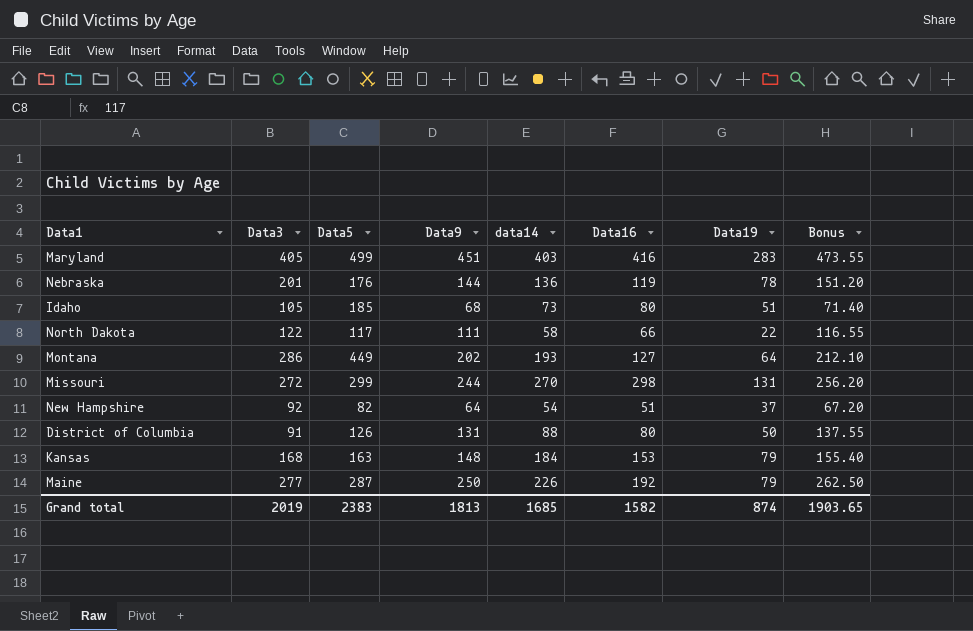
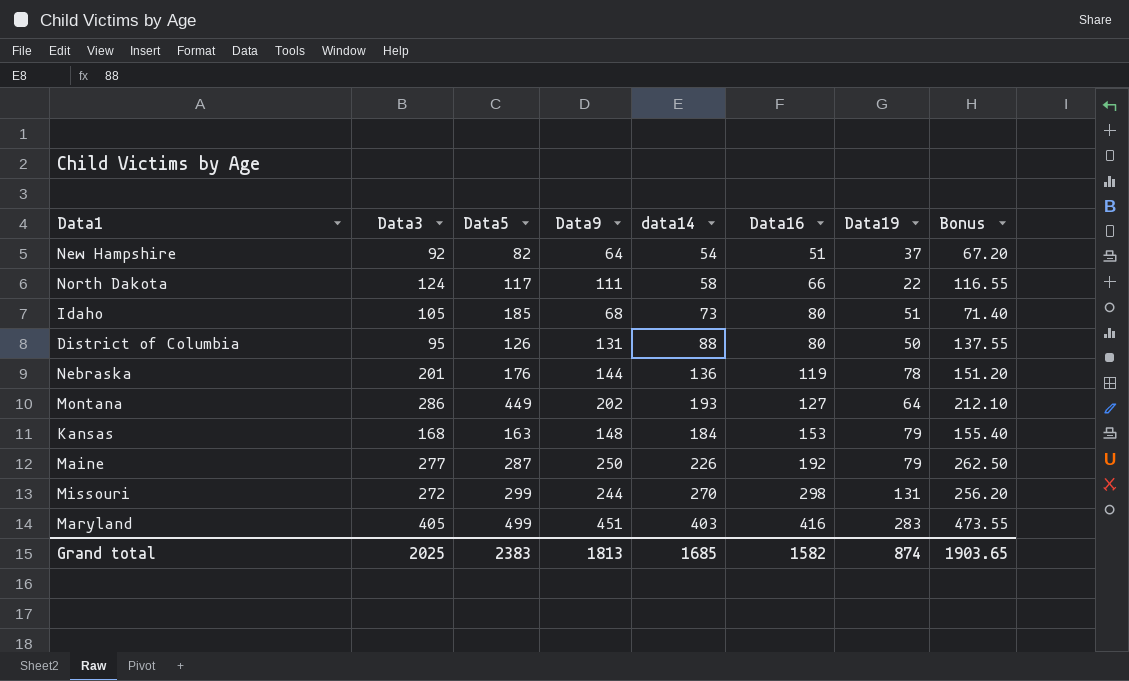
row order: none -> Data16 ascending
North Dakota | Data3: 122 -> 124
District of Columbia | Data3: 91 -> 95
Grand total | Data3: 2019 -> 2025

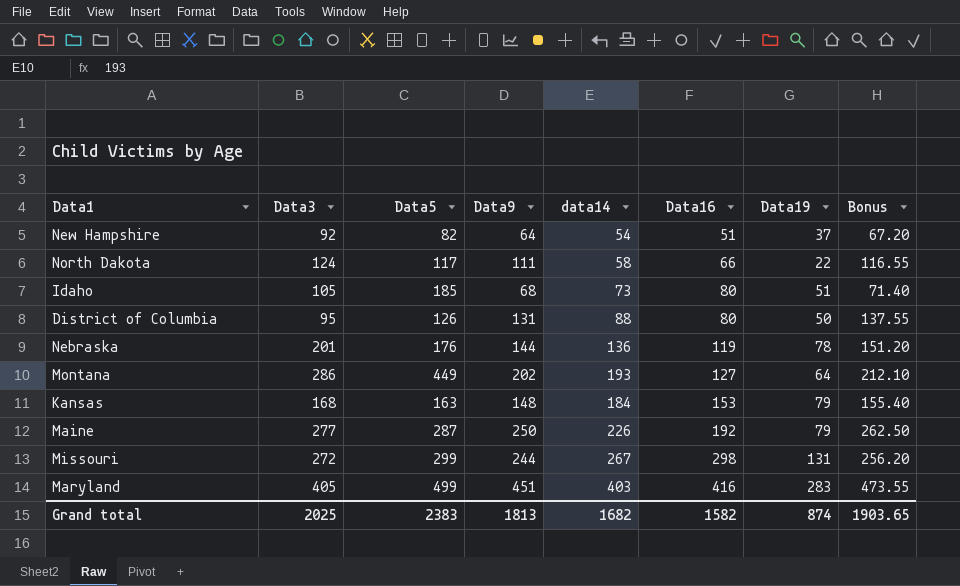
Missouri | data14: 270 -> 267
Grand total | data14: 1685 -> 1682

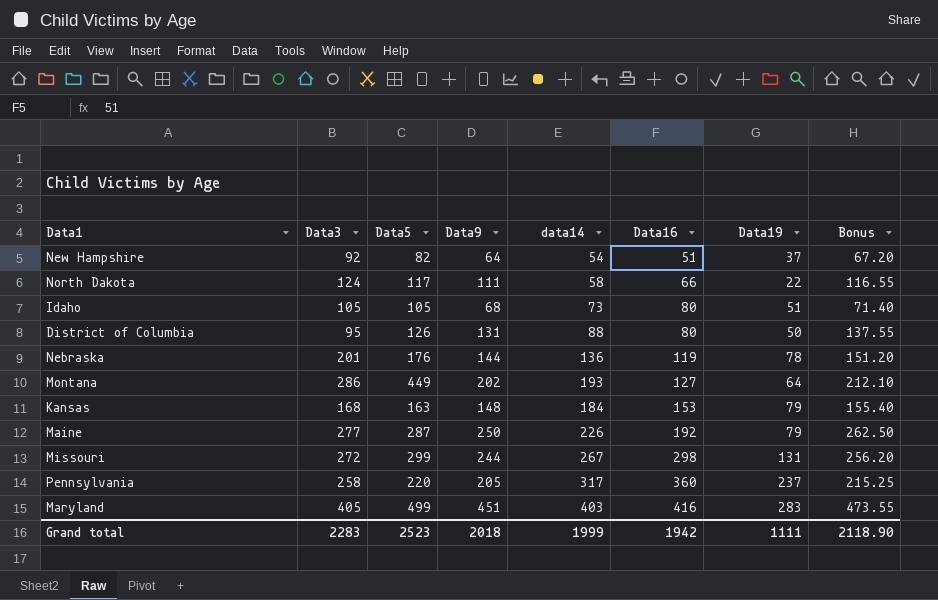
Idaho | Data5: 185 -> 105
row Pennsylvania: none -> 258 | 220 | 205 | 317 | 360 | 237 | 215.25
Grand total | Data3: 2025 -> 2283
Grand total | Data5: 2383 -> 2523
Grand total | Data9: 1813 -> 2018
Grand total | data14: 1682 -> 1999
Grand total | Data16: 1582 -> 1942
Grand total | Data19: 874 -> 1111
Grand total | Bonus: 1903.65 -> 2118.90

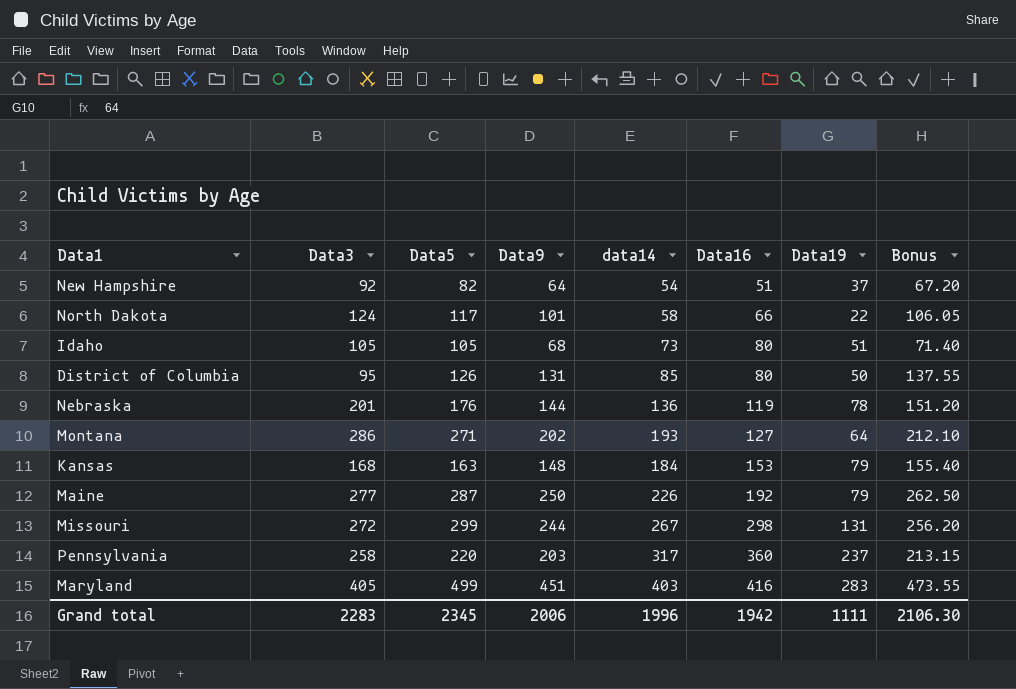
North Dakota | Data9: 111 -> 101
North Dakota | Bonus: 116.55 -> 106.05
District of Columbia | data14: 88 -> 85
Montana | Data5: 449 -> 271
Pennsylvania | Data9: 205 -> 203
Pennsylvania | Bonus: 215.25 -> 213.15
Grand total | Data5: 2523 -> 2345
Grand total | Data9: 2018 -> 2006
Grand total | data14: 1999 -> 1996
Grand total | Bonus: 2118.90 -> 2106.30

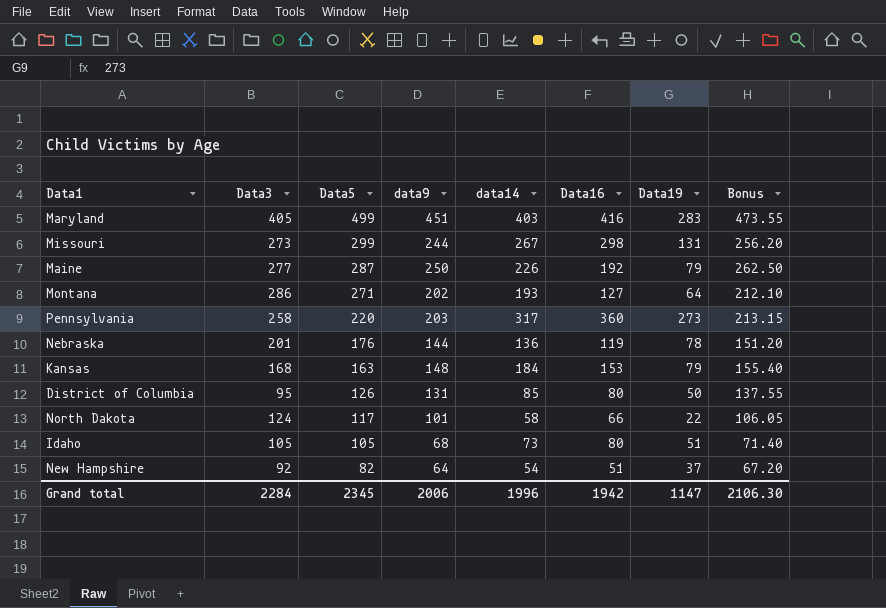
row order: Data16 ascending -> Data5 descending
column name: Data9 -> data9
Missouri | Data3: 272 -> 273
Pennsylvania | Data19: 237 -> 273
Grand total | Data3: 2283 -> 2284
Grand total | Data19: 1111 -> 1147

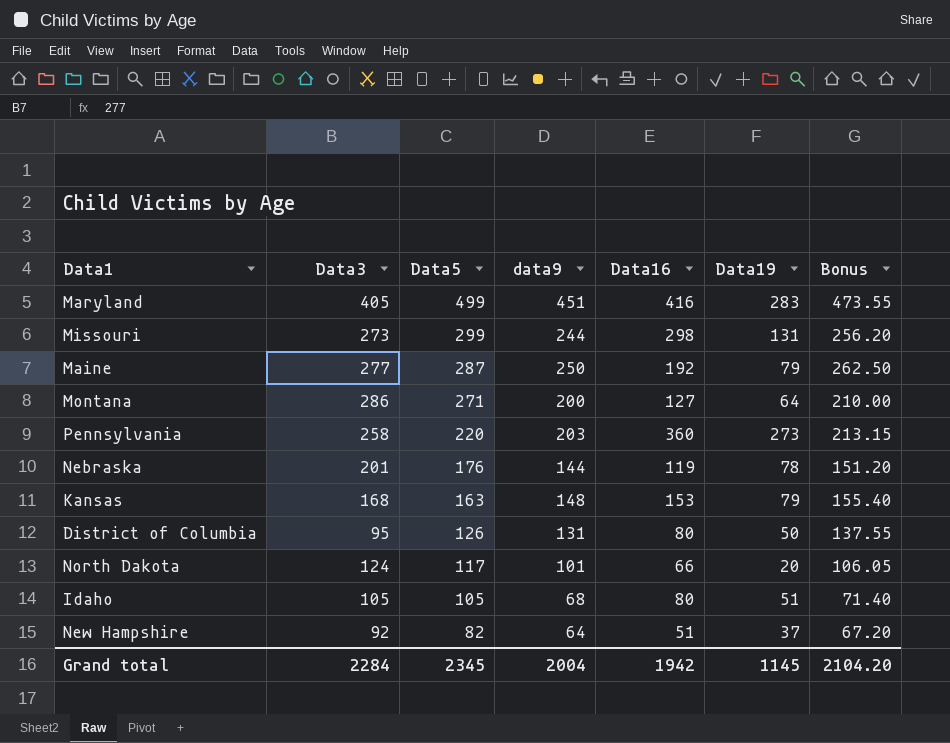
column data14 | position: 5 -> none
Montana | data9: 202 -> 200
Montana | Bonus: 212.10 -> 210.00
North Dakota | Data19: 22 -> 20
Grand total | data9: 2006 -> 2004
Grand total | Data19: 1147 -> 1145
Grand total | Bonus: 2106.30 -> 2104.20

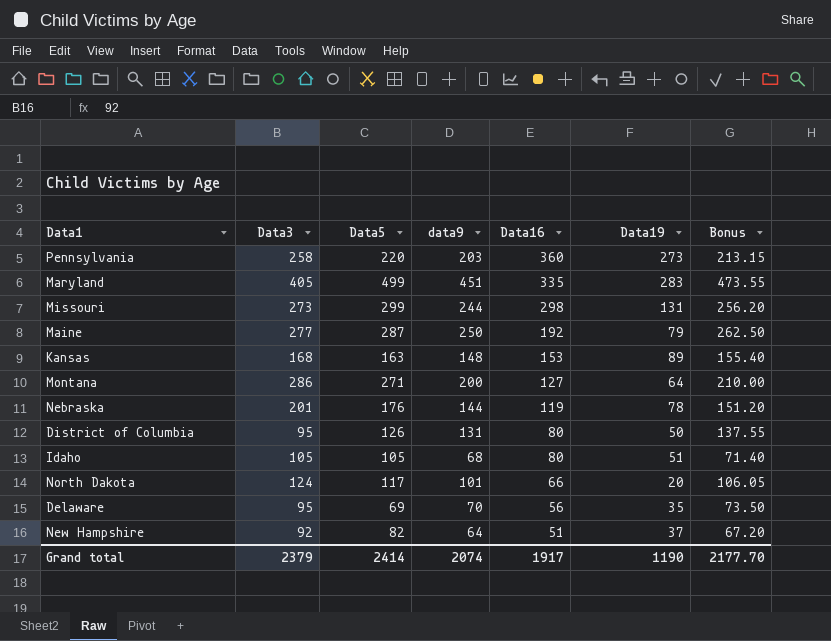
row order: Data5 descending -> Data16 descending
Maryland | Data16: 416 -> 335
Kansas | Data19: 79 -> 89
row Delaware: none -> 95 | 69 | 70 | 56 | 35 | 73.50
Grand total | Data3: 2284 -> 2379
Grand total | Data5: 2345 -> 2414
Grand total | data9: 2004 -> 2074
Grand total | Data16: 1942 -> 1917
Grand total | Data19: 1145 -> 1190
Grand total | Bonus: 2104.20 -> 2177.70

